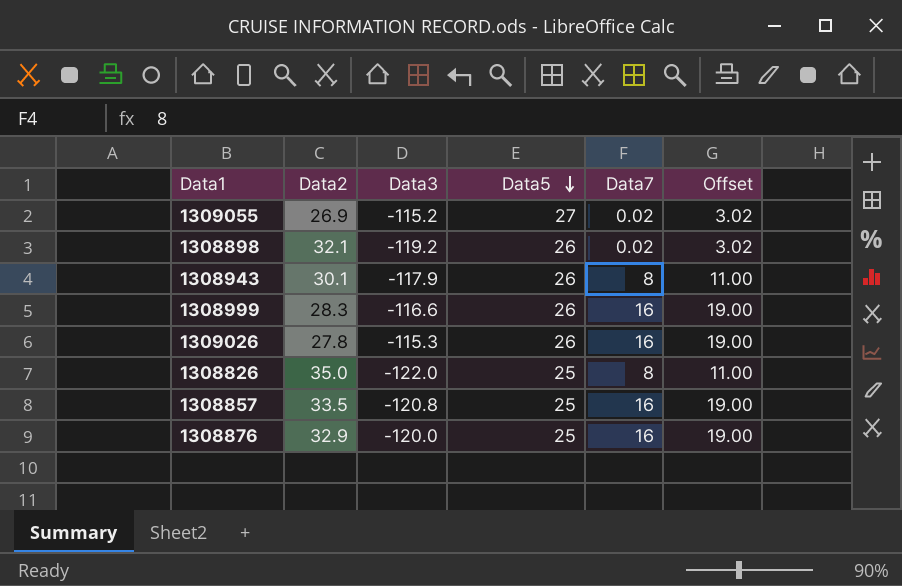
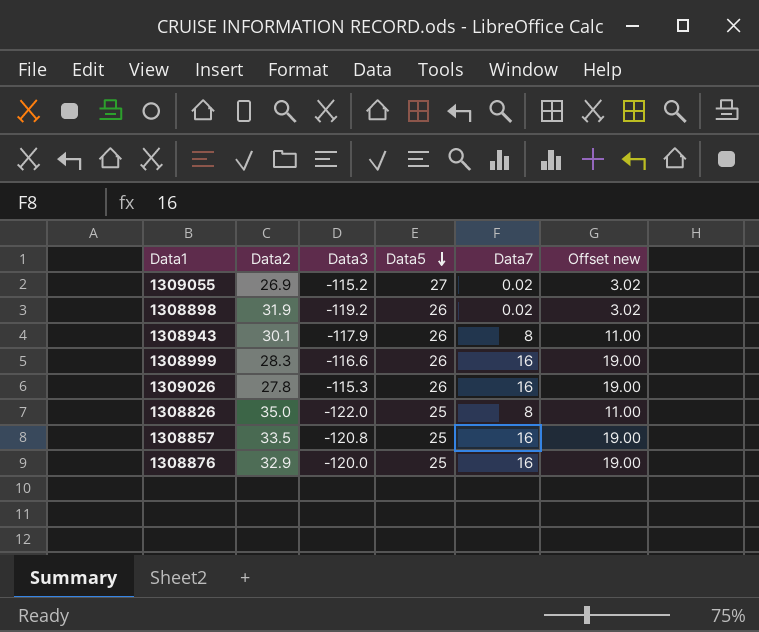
column name: Offset -> Offset new
1308898 | Data2: 32.1 -> 31.9

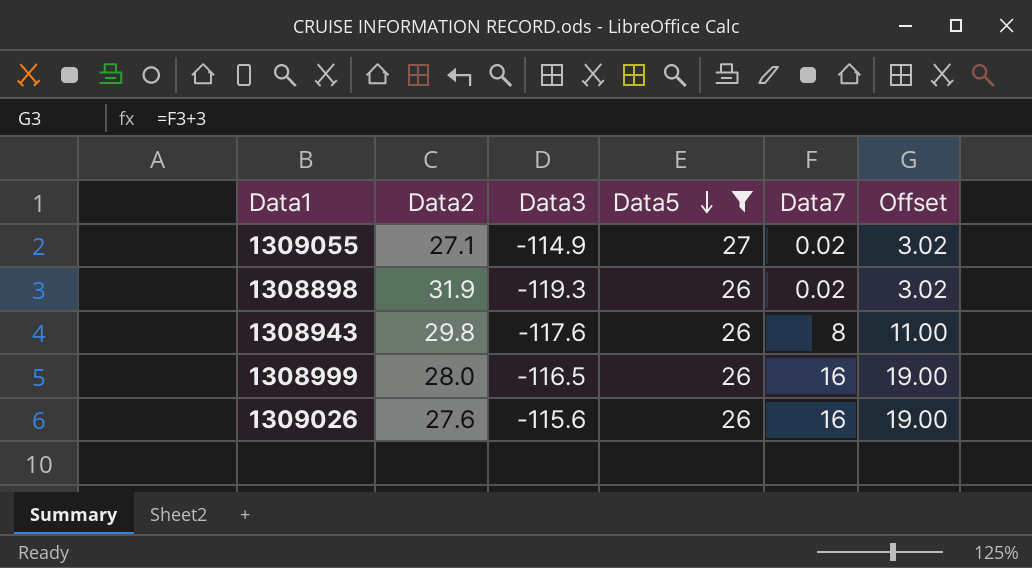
filter: none -> Data5 != 25
column name: Offset new -> Offset
1309055 | Data2: 26.9 -> 27.1
1309055 | Data3: -115.2 -> -114.9
1308898 | Data3: -119.2 -> -119.3
1308943 | Data2: 30.1 -> 29.8
1308943 | Data3: -117.9 -> -117.6
1308999 | Data2: 28.3 -> 28.0
1308999 | Data3: -116.6 -> -116.5
1309026 | Data2: 27.8 -> 27.6
1309026 | Data3: -115.3 -> -115.6

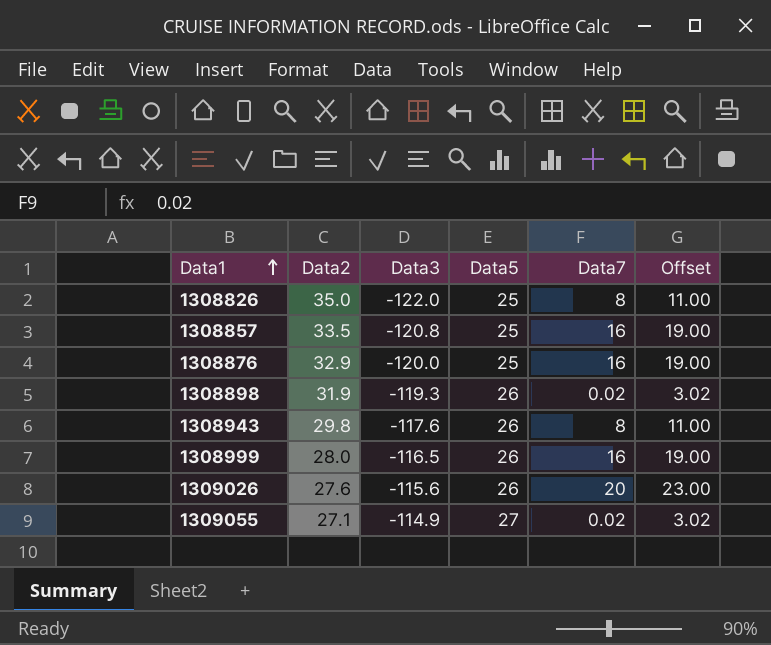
filter: Data5 != 25 -> none
row order: Data5 descending -> Data1 ascending
1309026 | Data7: 16 -> 20
1309026 | Offset: 19.00 -> 23.00

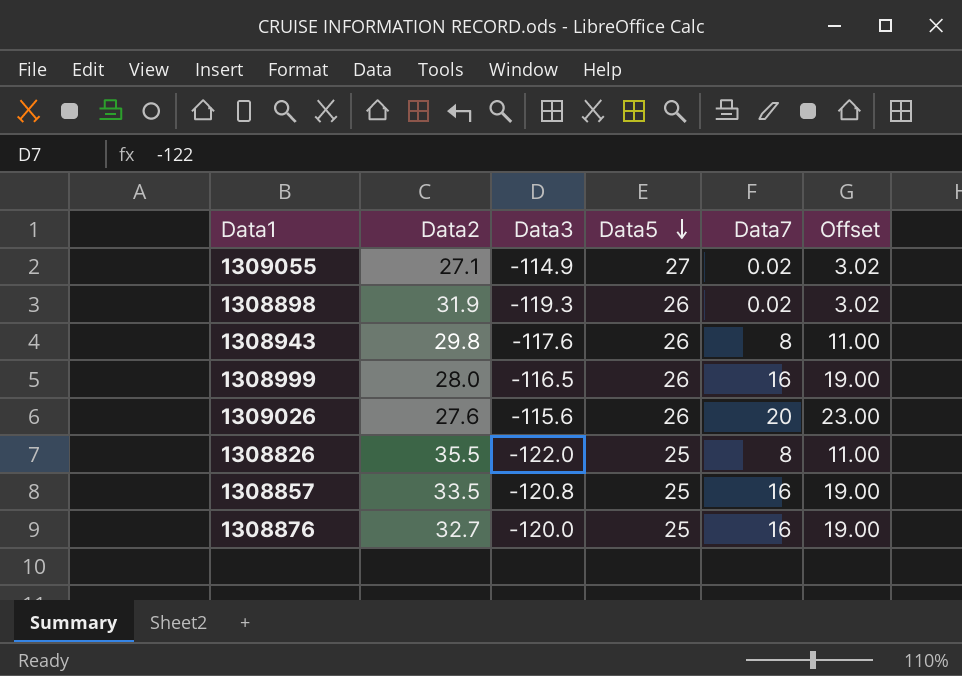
row order: Data1 ascending -> Data5 descending
1308826 | Data2: 35.0 -> 35.5
1308876 | Data2: 32.9 -> 32.7

